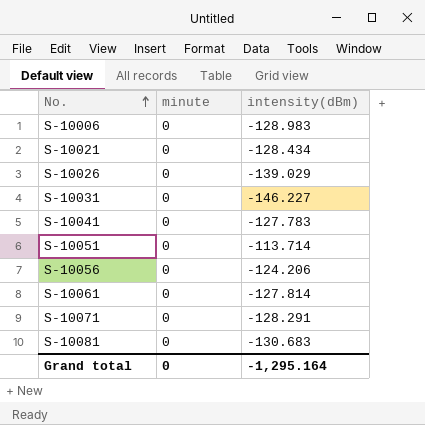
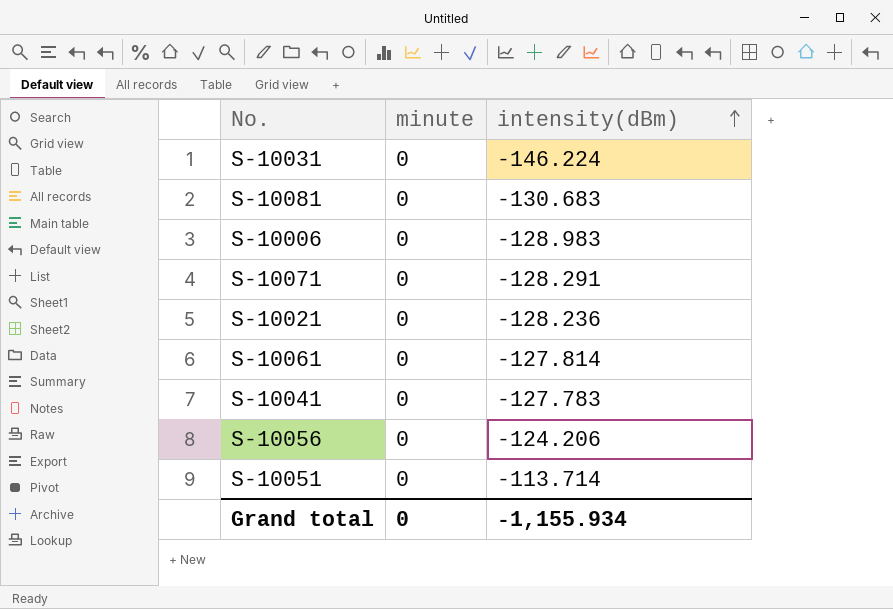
row order: No. ascending -> intensity(dBm) ascending
row S-10026: 0 | -139.029 -> none
S-10031 | intensity(dBm): -146.227 -> -146.224
S-10021 | intensity(dBm): -128.434 -> -128.236
Grand total | intensity(dBm): -1,295.164 -> -1,155.934

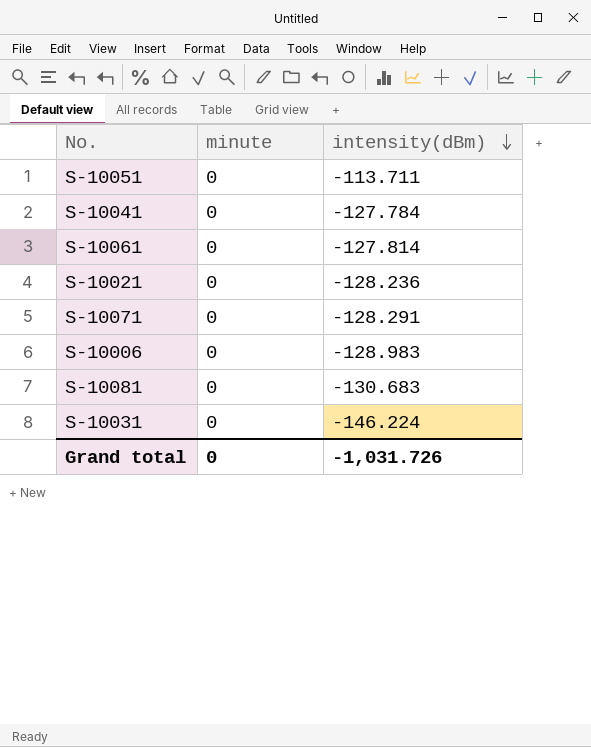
row order: intensity(dBm) ascending -> intensity(dBm) descending
row S-10056: 0 | -124.206 -> none
S-10051 | intensity(dBm): -113.714 -> -113.711
S-10041 | intensity(dBm): -127.783 -> -127.784
Grand total | intensity(dBm): -1,155.934 -> -1,031.726

